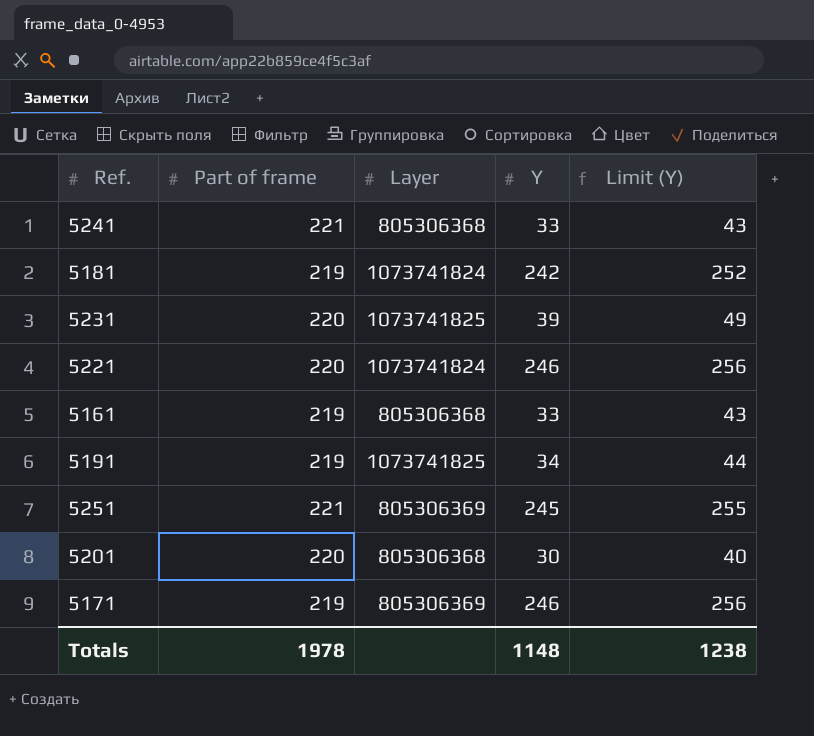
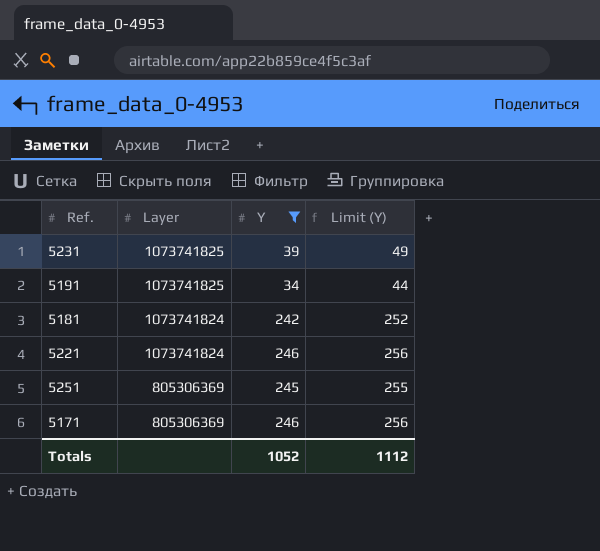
filter: none -> Y >= 34
row order: none -> Layer descending
column Part of frame | position: 2 -> none
Totals | Y: 1148 -> 1052
Totals | Limit (Y): 1238 -> 1112

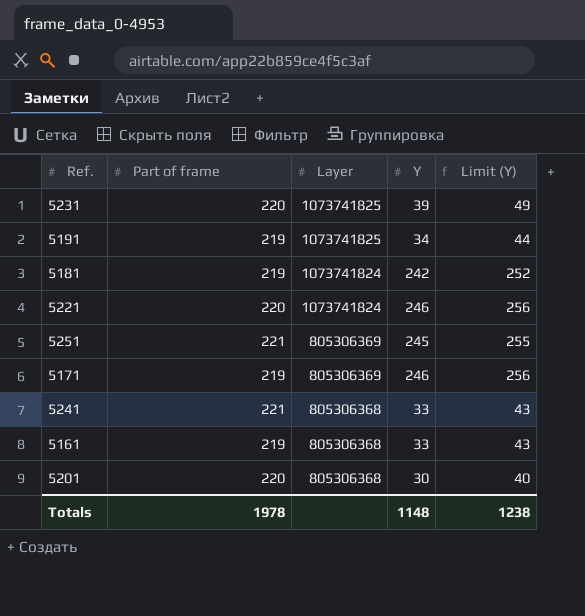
filter: Y >= 34 -> none
column Part of frame | position: none -> 2
Totals | Y: 1052 -> 1148
Totals | Limit (Y): 1112 -> 1238

